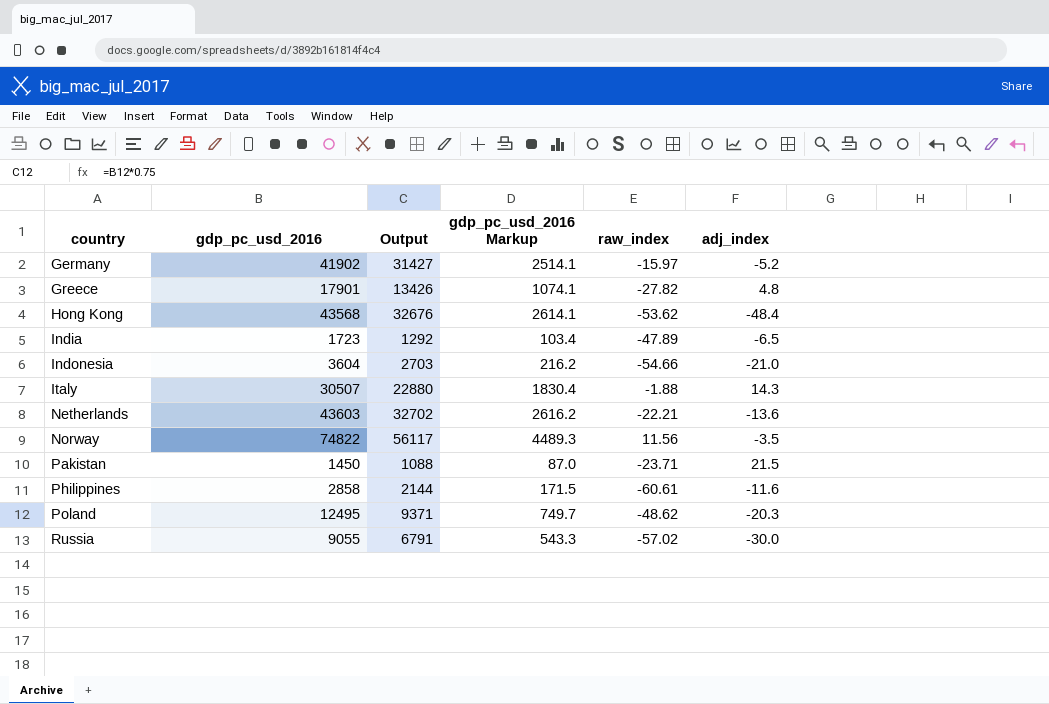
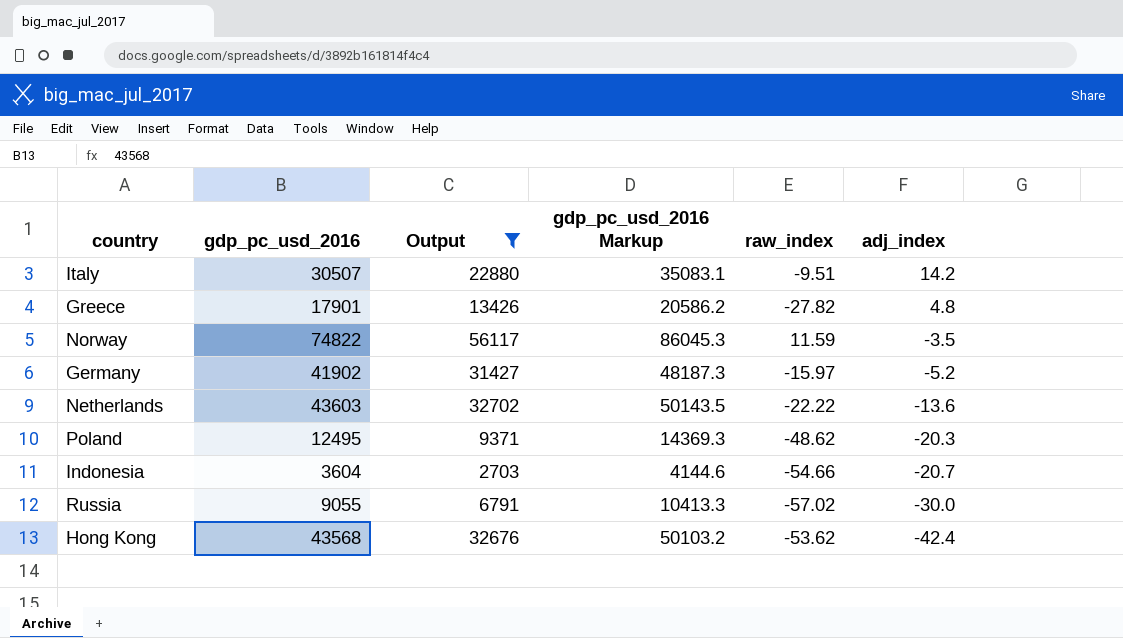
filter: none -> Output >= 2703
row order: country ascending -> adj_index descending
column gdp_pc_usd_2016 Markup | formula: [gdp_pc_usd_2016] * 0.06 -> [gdp_pc_usd_2016] * 1.15
Italy | raw_index: -1.88 -> -9.51
Italy | adj_index: 14.3 -> 14.2
Norway | raw_index: 11.56 -> 11.59
Netherlands | raw_index: -22.21 -> -22.22
Indonesia | adj_index: -21.0 -> -20.7
Hong Kong | adj_index: -48.4 -> -42.4

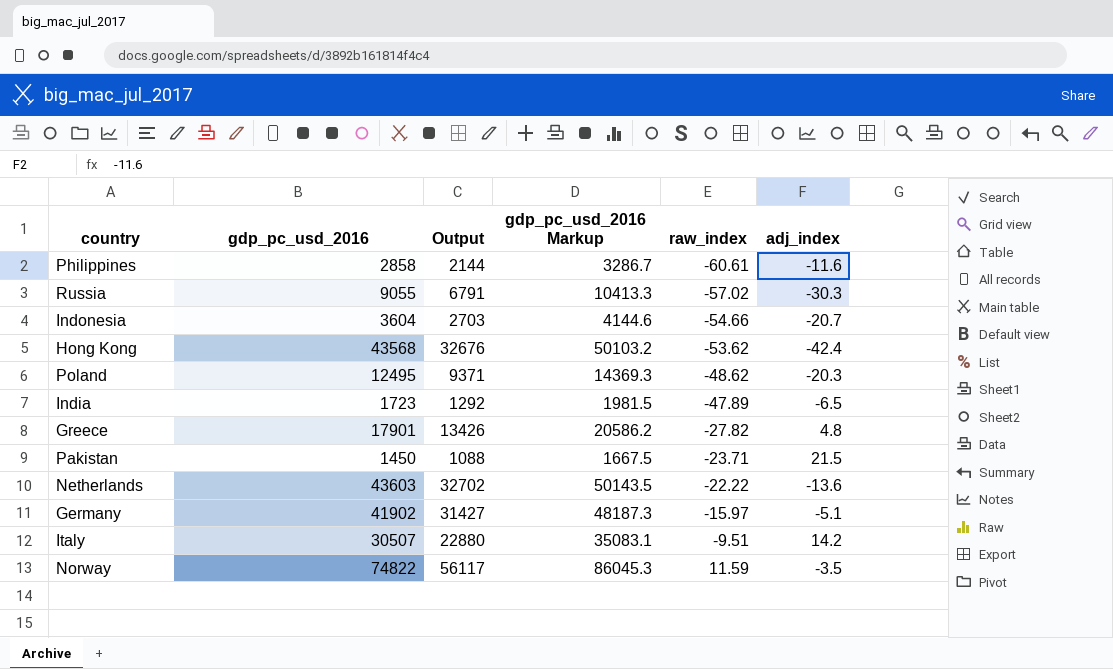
filter: Output >= 2703 -> none
row order: adj_index descending -> raw_index ascending
Russia | adj_index: -30.0 -> -30.3
Germany | adj_index: -5.2 -> -5.1

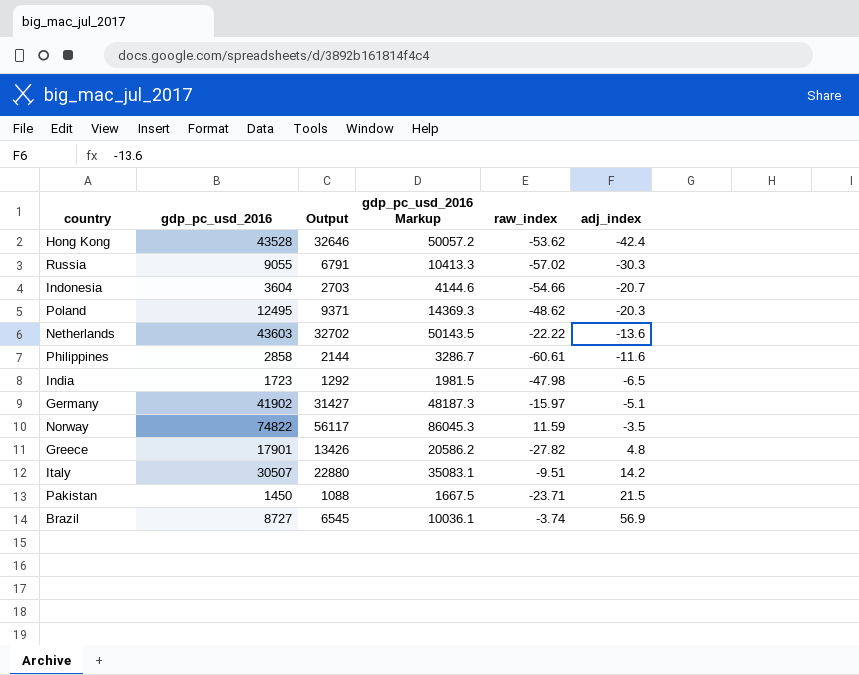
row order: raw_index ascending -> adj_index ascending
Hong Kong | gdp_pc_usd_2016: 43568 -> 43528
Hong Kong | Output: 32676 -> 32646
Hong Kong | gdp_pc_usd_2016 Markup: 50103.2 -> 50057.2
India | raw_index: -47.89 -> -47.98
row Brazil: none -> 8727 | 6545 | 10036.1 | -3.74 | 56.9

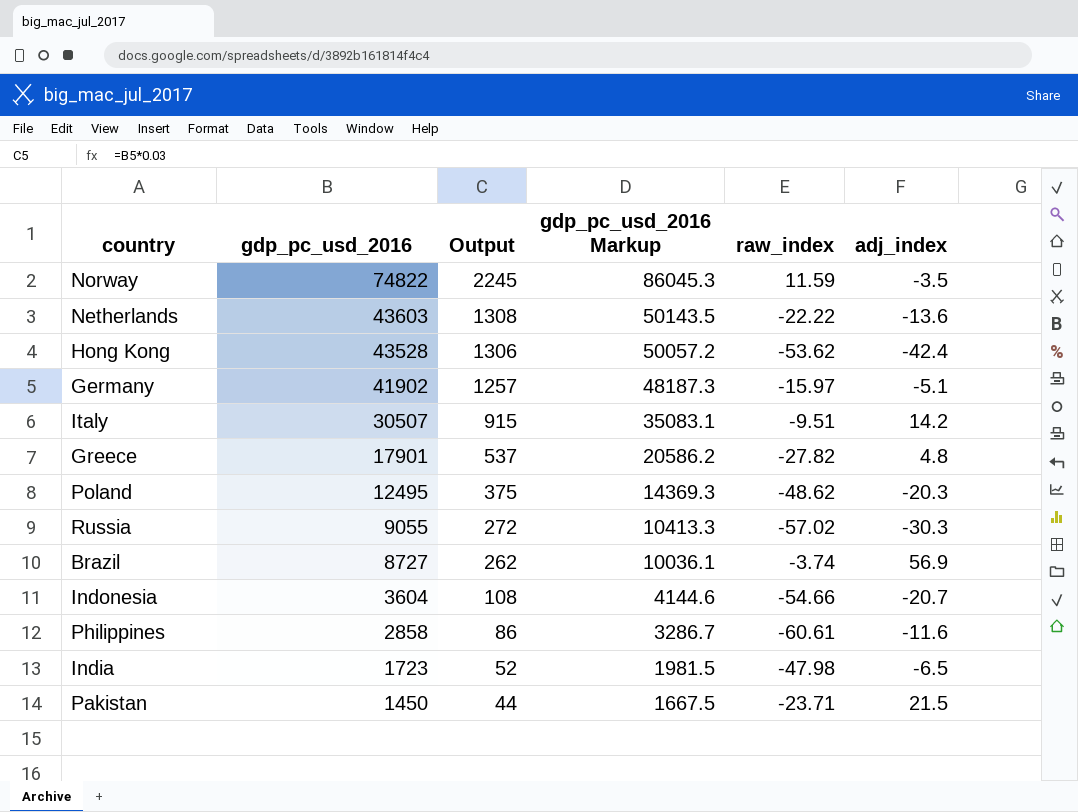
row order: adj_index ascending -> gdp_pc_usd_2016 descending
column Output | formula: [gdp_pc_usd_2016] * 0.75 -> [gdp_pc_usd_2016] * 0.03

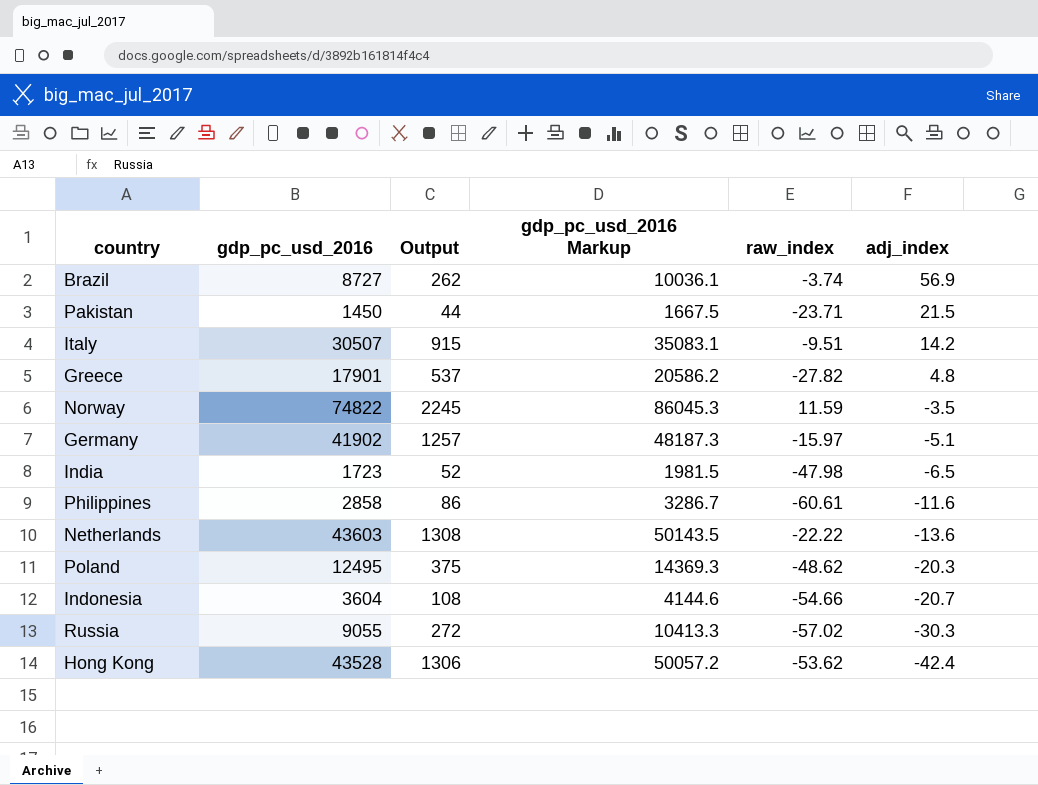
row order: gdp_pc_usd_2016 descending -> adj_index descending

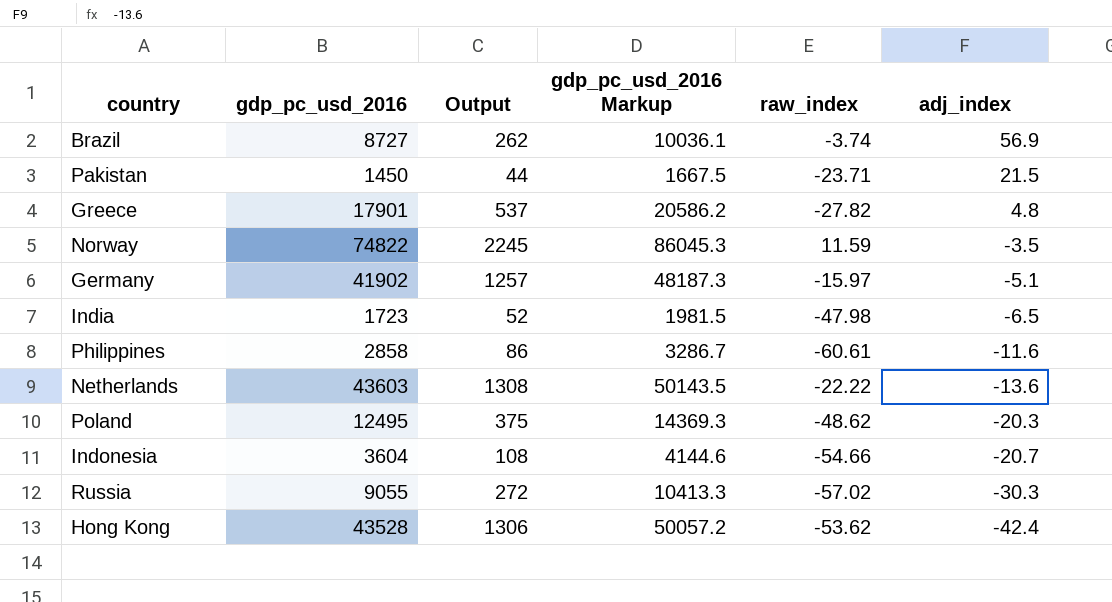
row Italy: 30507 | 915 | 35083.1 | -9.51 | 14.2 -> none

